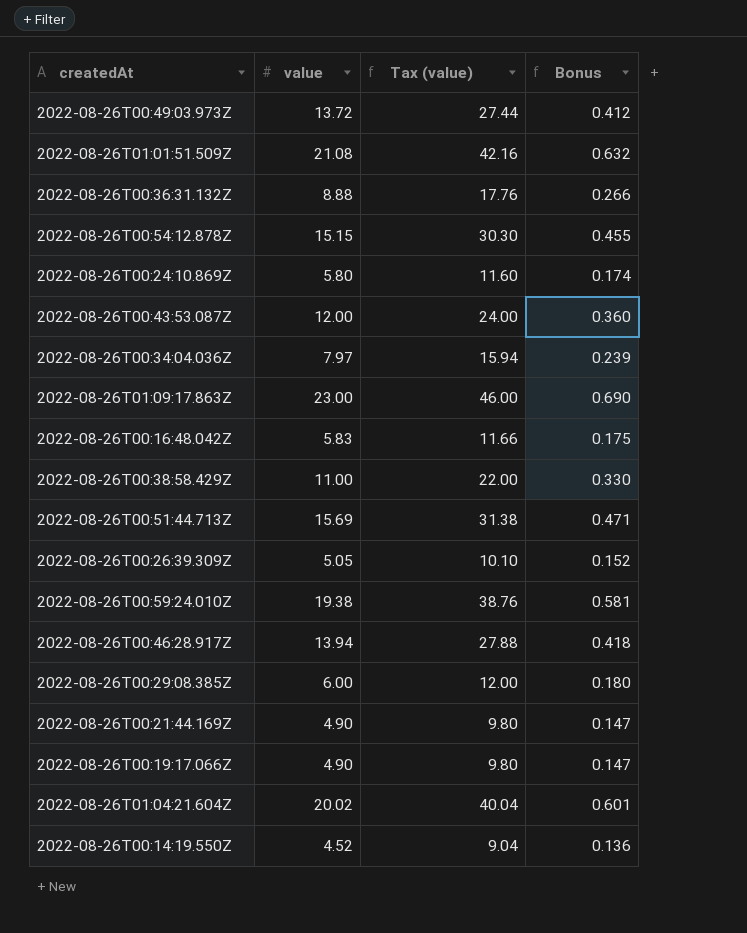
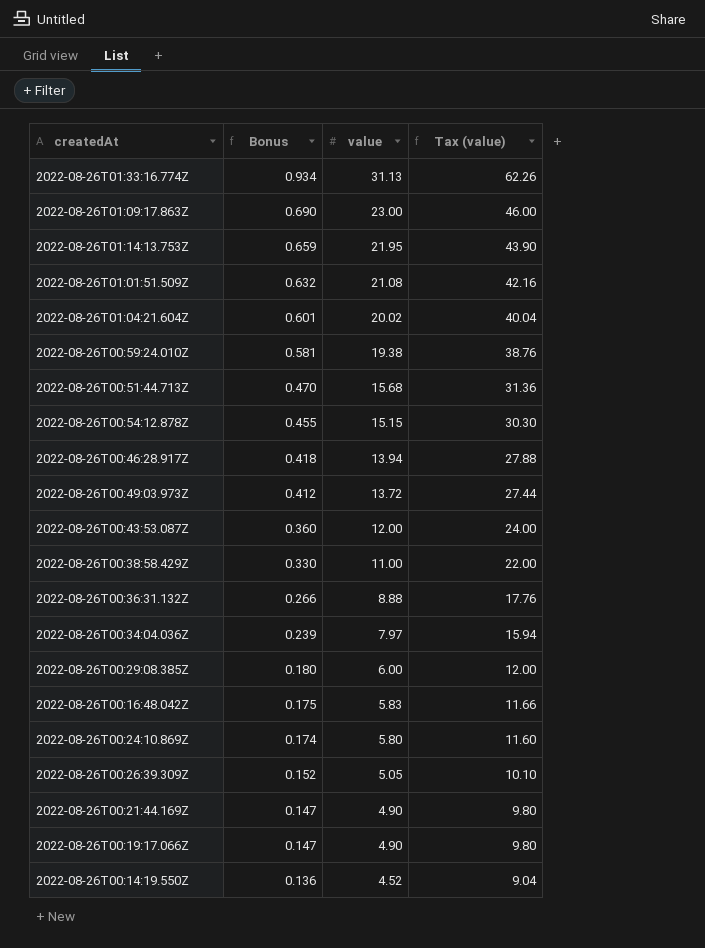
row order: none -> Bonus descending
column Bonus | position: 4 -> 2
row 2022-08-26T01:33:16.774Z: none -> 0.934 | 31.13 | 62.26
row 2022-08-26T01:14:13.753Z: none -> 0.659 | 21.95 | 43.90
2022-08-26T00:51:44.713Z | Bonus: 0.471 -> 0.470
2022-08-26T00:51:44.713Z | value: 15.69 -> 15.68
2022-08-26T00:51:44.713Z | Tax (value): 31.38 -> 31.36

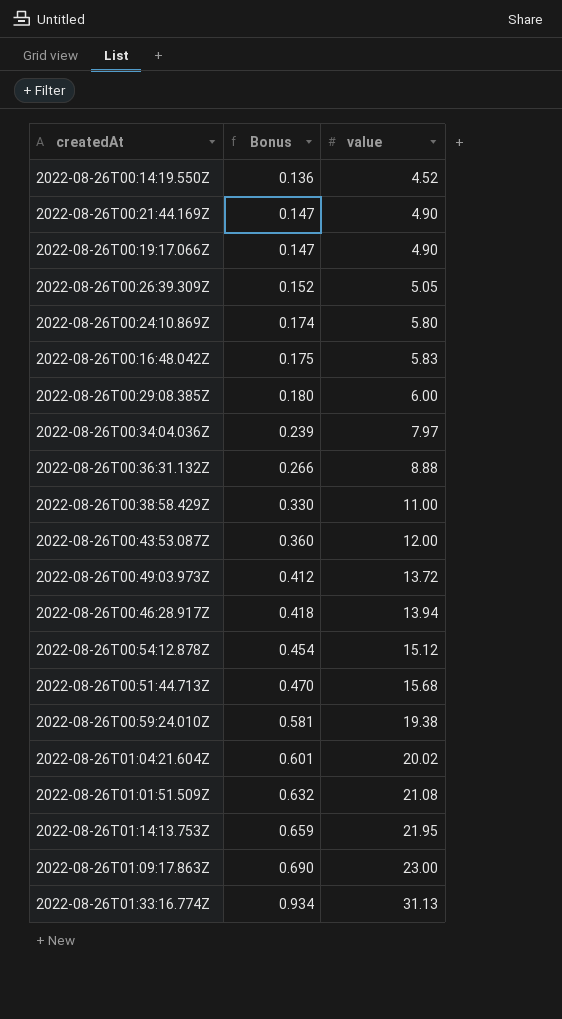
row order: Bonus descending -> Bonus ascending
column Tax (value) | formula: [value] * 2 -> none
2022-08-26T00:54:12.878Z | Bonus: 0.455 -> 0.454
2022-08-26T00:54:12.878Z | value: 15.15 -> 15.12

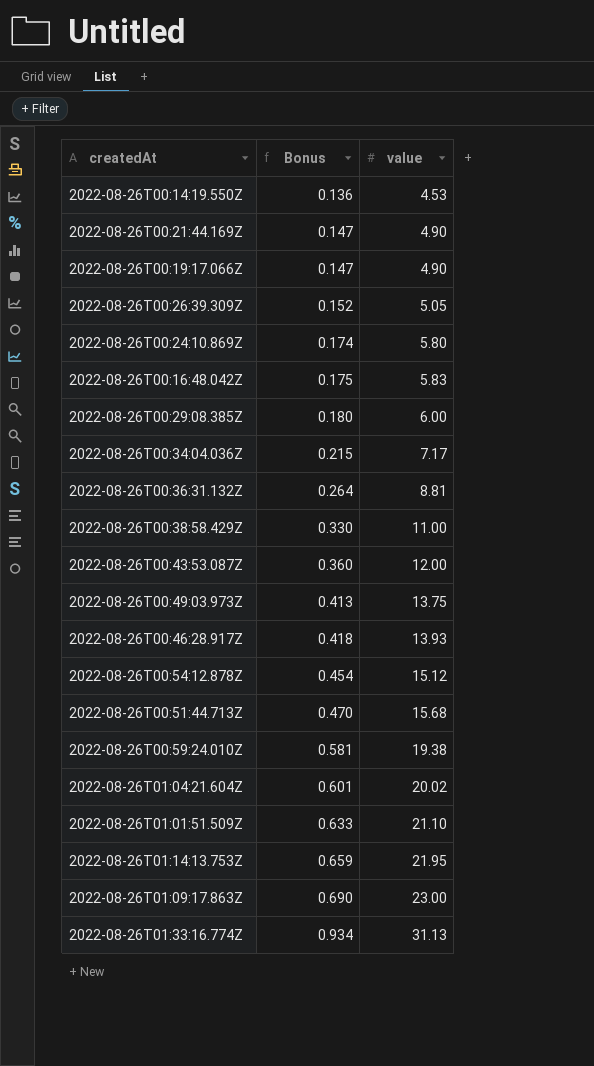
2022-08-26T00:14:19.550Z | value: 4.52 -> 4.53
2022-08-26T00:34:04.036Z | Bonus: 0.239 -> 0.215
2022-08-26T00:34:04.036Z | value: 7.97 -> 7.17
2022-08-26T00:36:31.132Z | Bonus: 0.266 -> 0.264
2022-08-26T00:36:31.132Z | value: 8.88 -> 8.81
2022-08-26T00:49:03.973Z | Bonus: 0.412 -> 0.413
2022-08-26T00:49:03.973Z | value: 13.72 -> 13.75
2022-08-26T00:46:28.917Z | value: 13.94 -> 13.93
2022-08-26T01:01:51.509Z | Bonus: 0.632 -> 0.633
2022-08-26T01:01:51.509Z | value: 21.08 -> 21.10

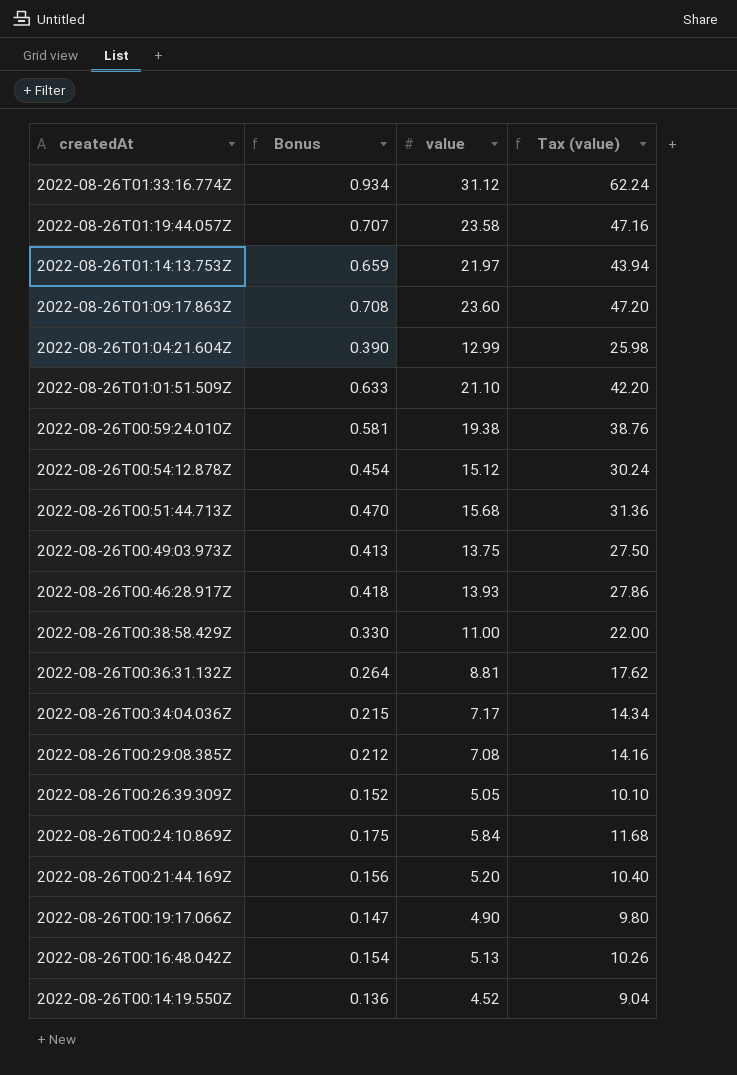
row order: Bonus ascending -> createdAt descending
column Tax (value) | formula: none -> [value] * 2
row 2022-08-26T00:43:53.087Z: 0.360 | 12.00 -> none
2022-08-26T01:33:16.774Z | value: 31.13 -> 31.12
row 2022-08-26T01:19:44.057Z: none -> 0.707 | 23.58 | 47.16
2022-08-26T01:14:13.753Z | value: 21.95 -> 21.97
2022-08-26T01:09:17.863Z | Bonus: 0.690 -> 0.708
2022-08-26T01:09:17.863Z | value: 23.00 -> 23.60
2022-08-26T01:04:21.604Z | Bonus: 0.601 -> 0.390
2022-08-26T01:04:21.604Z | value: 20.02 -> 12.99
2022-08-26T00:29:08.385Z | Bonus: 0.180 -> 0.212
2022-08-26T00:29:08.385Z | value: 6.00 -> 7.08
2022-08-26T00:24:10.869Z | Bonus: 0.174 -> 0.175
2022-08-26T00:24:10.869Z | value: 5.80 -> 5.84
2022-08-26T00:21:44.169Z | Bonus: 0.147 -> 0.156
2022-08-26T00:21:44.169Z | value: 4.90 -> 5.20
2022-08-26T00:16:48.042Z | Bonus: 0.175 -> 0.154
2022-08-26T00:16:48.042Z | value: 5.83 -> 5.13
2022-08-26T00:14:19.550Z | value: 4.53 -> 4.52

